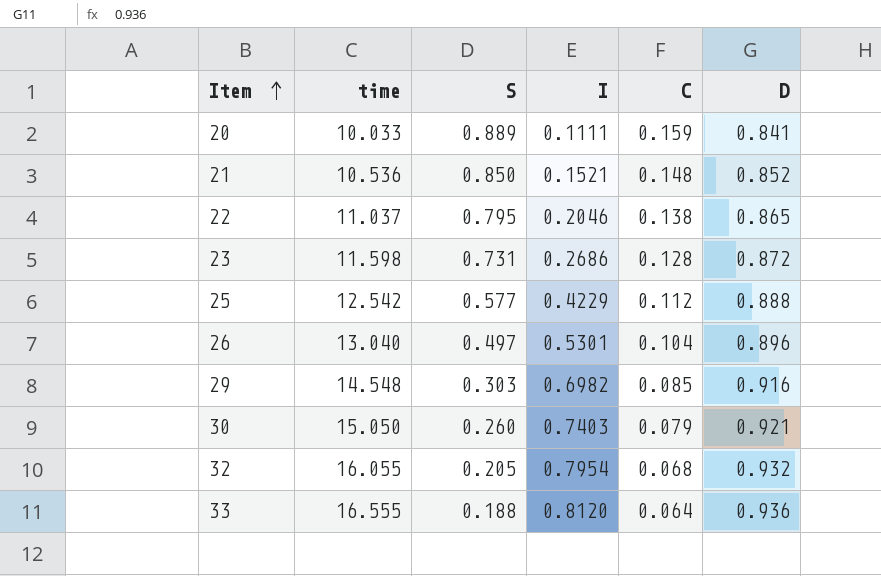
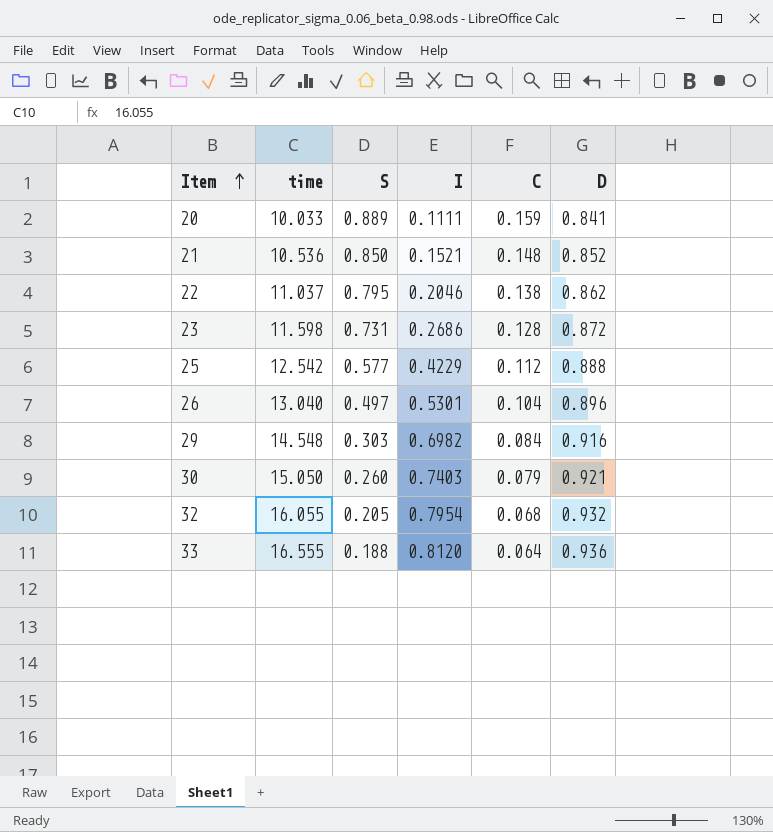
22 | D: 0.865 -> 0.862
29 | C: 0.085 -> 0.084

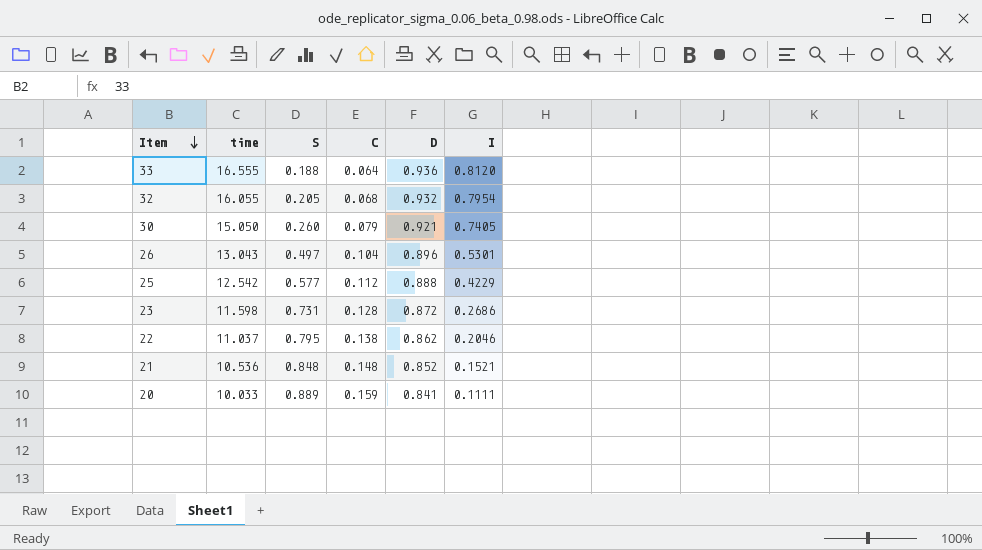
row order: Item ascending -> Item descending
column I | position: 4 -> 6
row 29: 14.548 | 0.303 | 0.6982 | 0.084 | 0.916 -> none
30 | I: 0.7403 -> 0.7405
26 | time: 13.040 -> 13.043
21 | S: 0.850 -> 0.848

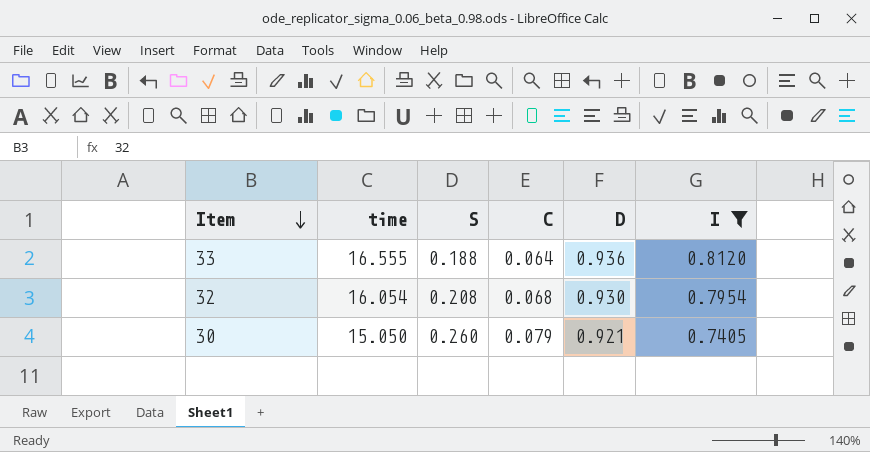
filter: none -> I >= 0.7405
32 | time: 16.055 -> 16.054
32 | S: 0.205 -> 0.208
32 | D: 0.932 -> 0.930

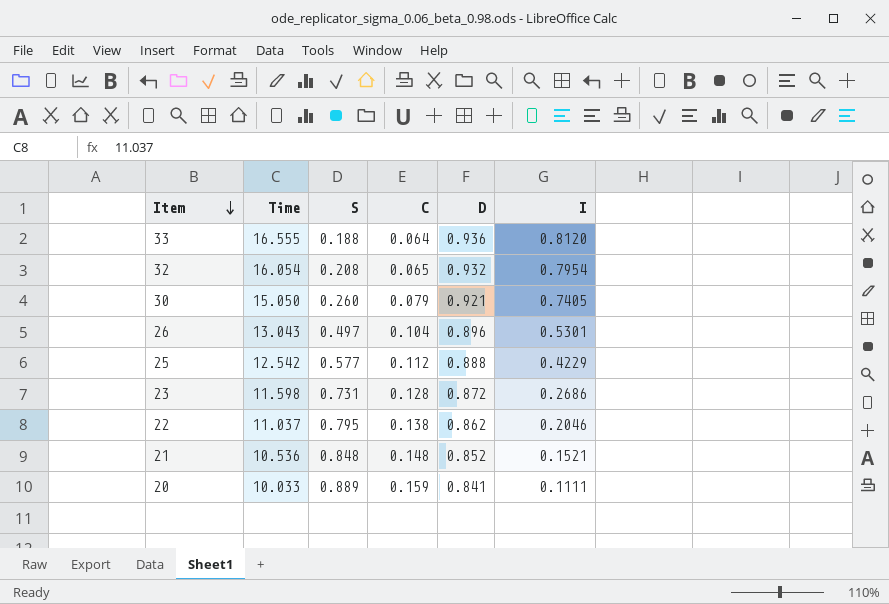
filter: I >= 0.7405 -> none
column name: time -> Time
32 | C: 0.068 -> 0.065
32 | D: 0.930 -> 0.932

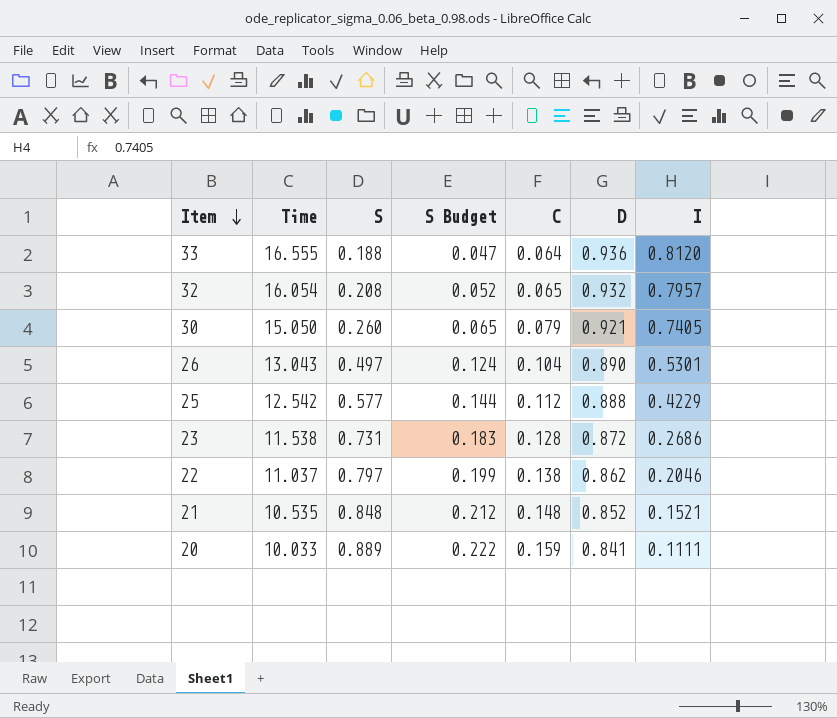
column S Budget | formula: none -> [S] * 0.25
32 | I: 0.7954 -> 0.7957
26 | D: 0.896 -> 0.890
23 | Time: 11.598 -> 11.538
22 | S: 0.795 -> 0.797
21 | Time: 10.536 -> 10.535

